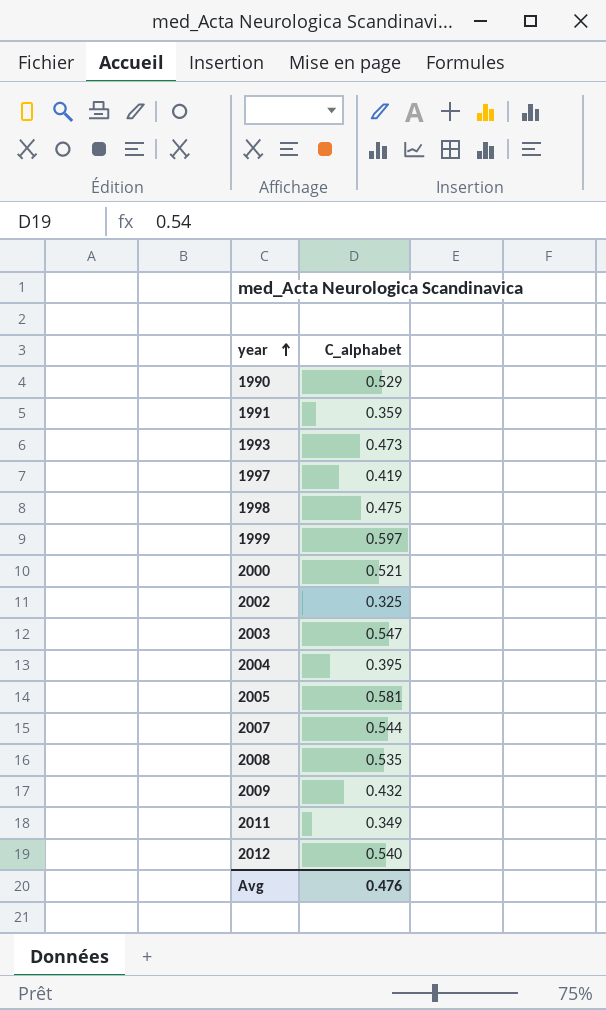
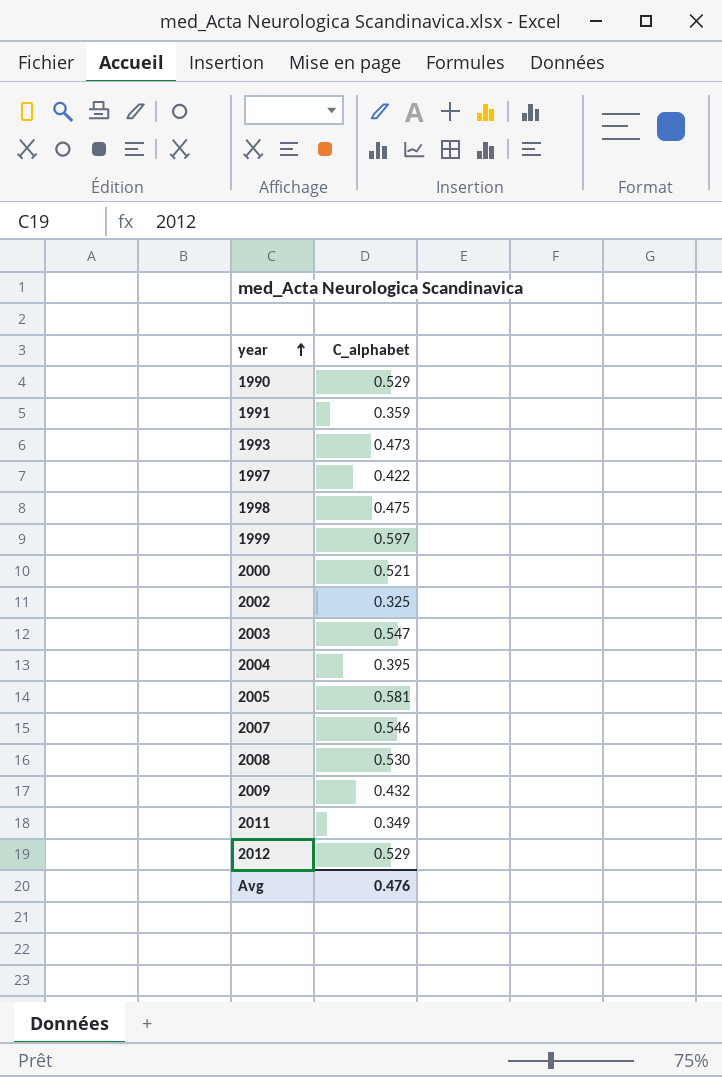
1997 | C_alphabet: 0.419 -> 0.422
2007 | C_alphabet: 0.544 -> 0.546
2008 | C_alphabet: 0.535 -> 0.530
2012 | C_alphabet: 0.540 -> 0.529

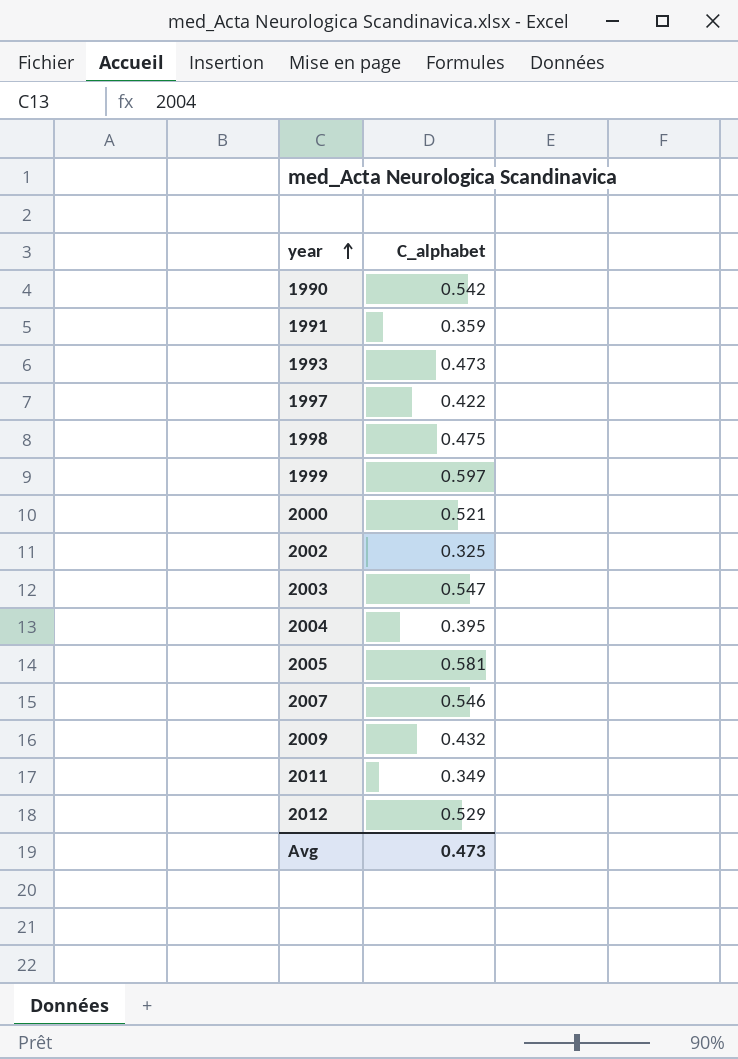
row 2008: 0.530 -> none
1990 | C_alphabet: 0.529 -> 0.542
Avg | C_alphabet: 0.476 -> 0.473

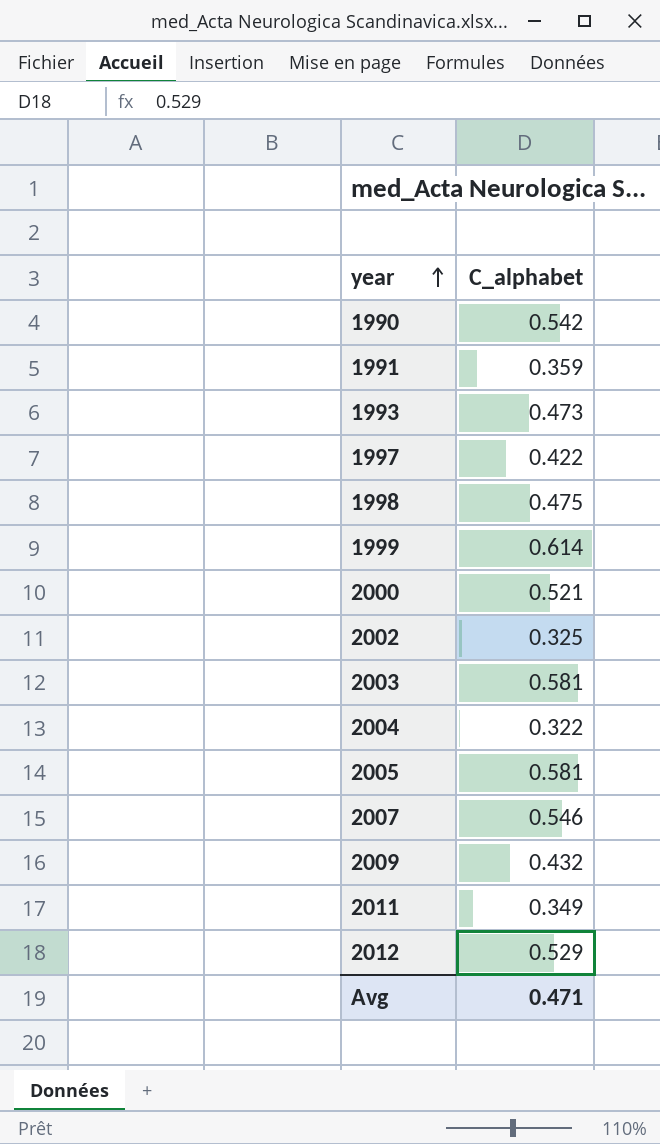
1999 | C_alphabet: 0.597 -> 0.614
2003 | C_alphabet: 0.547 -> 0.581
2004 | C_alphabet: 0.395 -> 0.322
Avg | C_alphabet: 0.473 -> 0.471

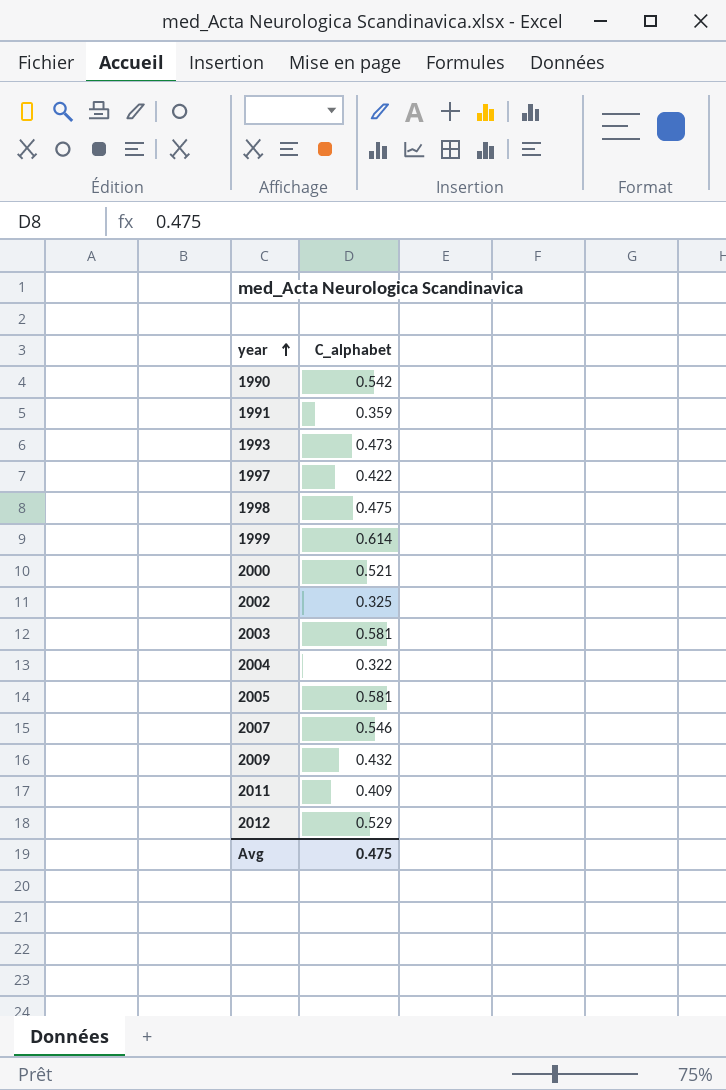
2011 | C_alphabet: 0.349 -> 0.409
Avg | C_alphabet: 0.471 -> 0.475

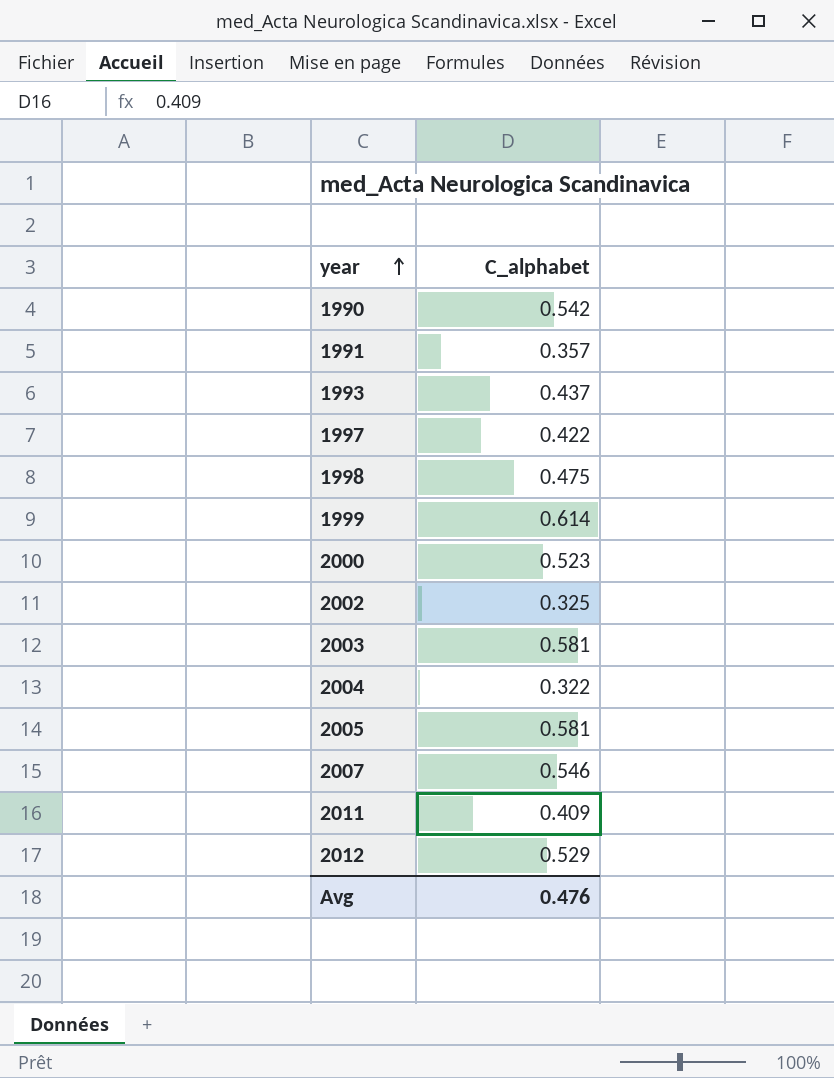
row 2009: 0.432 -> none
1991 | C_alphabet: 0.359 -> 0.357
1993 | C_alphabet: 0.473 -> 0.437
2000 | C_alphabet: 0.521 -> 0.523
Avg | C_alphabet: 0.475 -> 0.476

